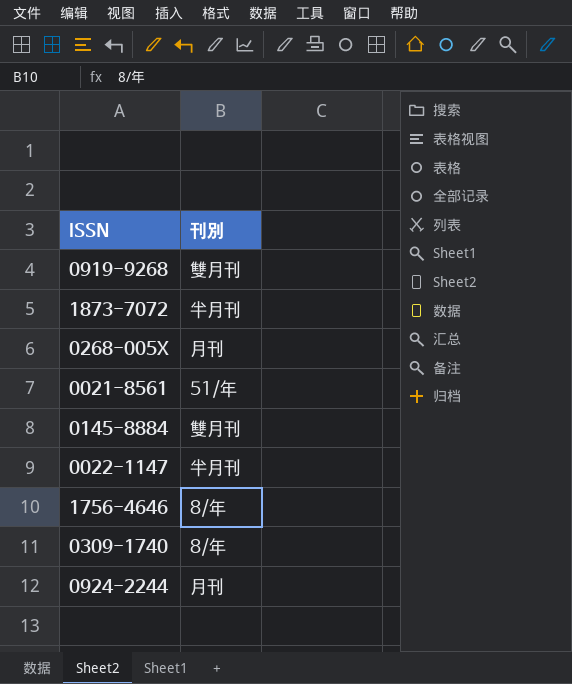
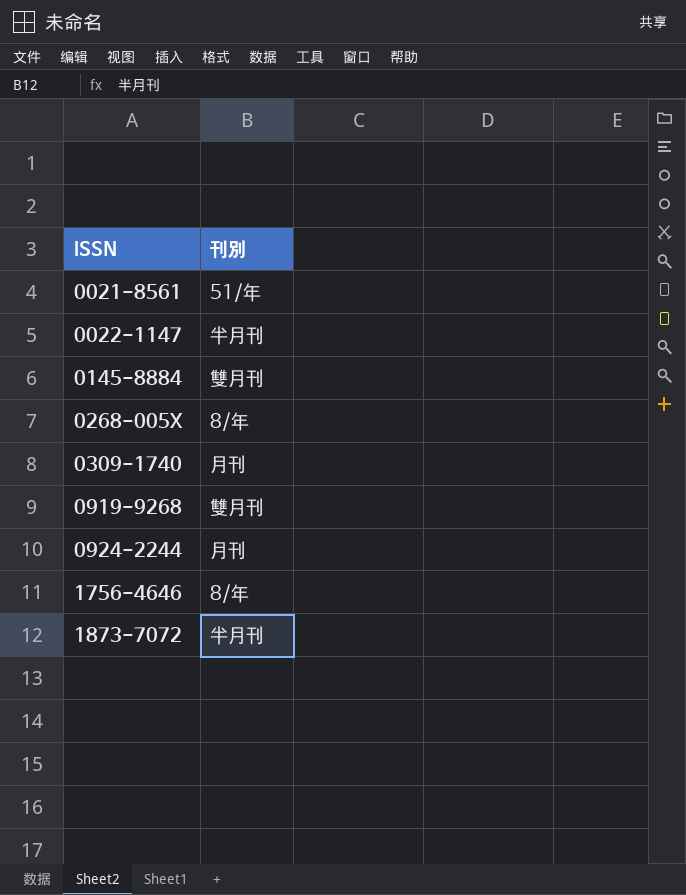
row order: none -> ISSN ascending
0268-005X | 刊別: 月刊 -> 8/年
0309-1740 | 刊別: 8/年 -> 月刊

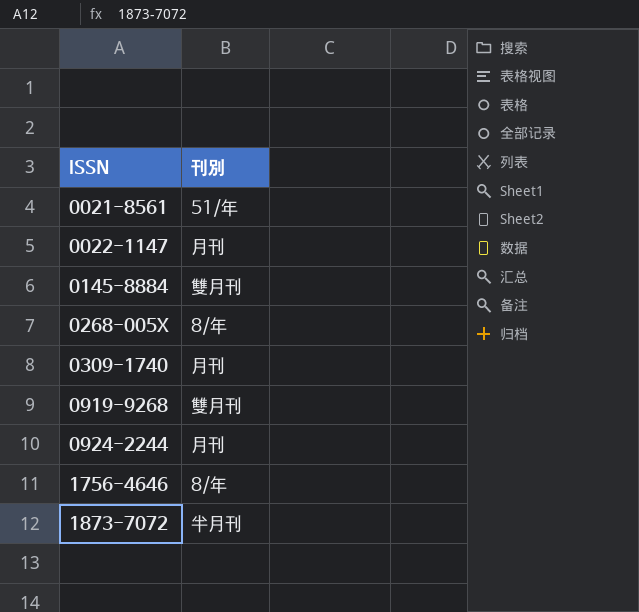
0022-1147 | 刊別: 半月刊 -> 月刊

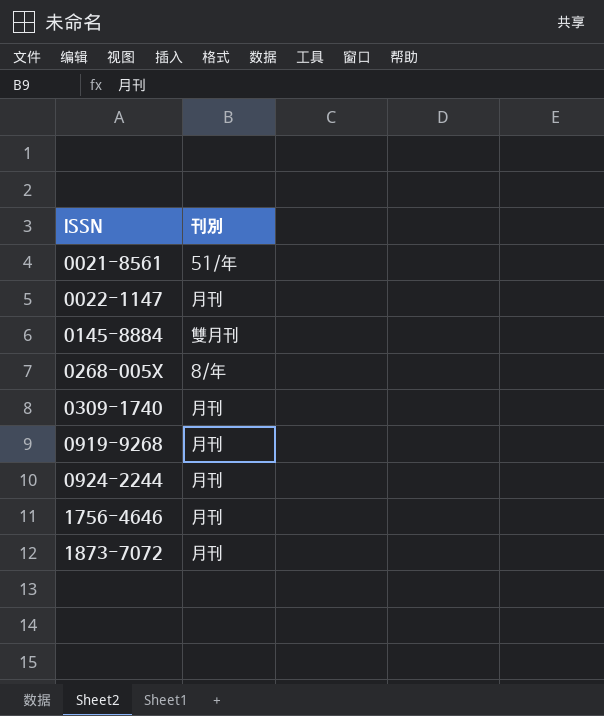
0919-9268 | 刊別: 雙月刊 -> 月刊
1756-4646 | 刊別: 8/年 -> 月刊
1873-7072 | 刊別: 半月刊 -> 月刊

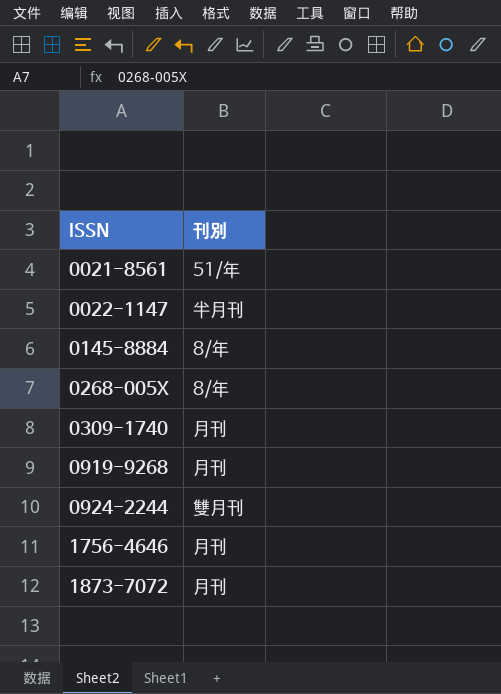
0022-1147 | 刊別: 月刊 -> 半月刊
0145-8884 | 刊別: 雙月刊 -> 8/年
0924-2244 | 刊別: 月刊 -> 雙月刊

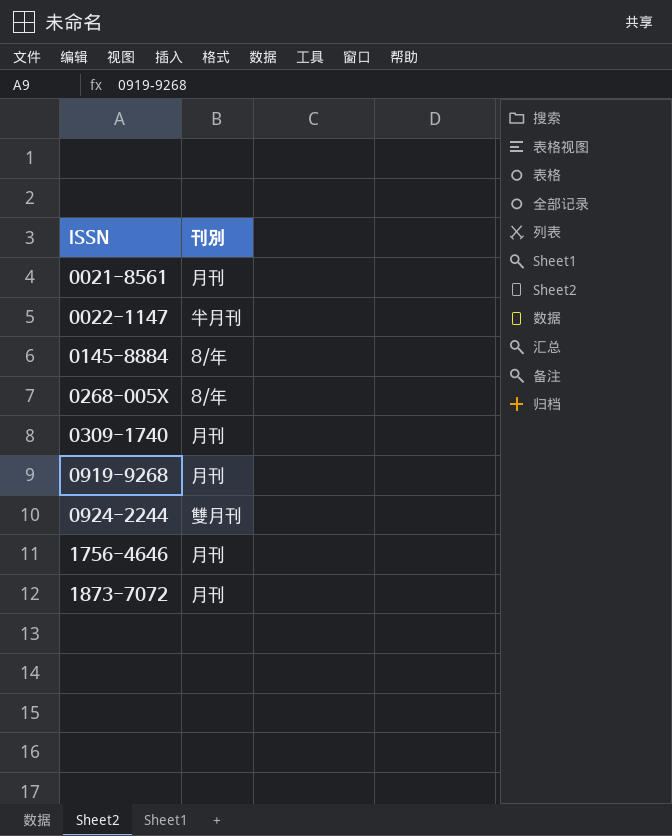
0021-8561 | 刊別: 51/年 -> 月刊

